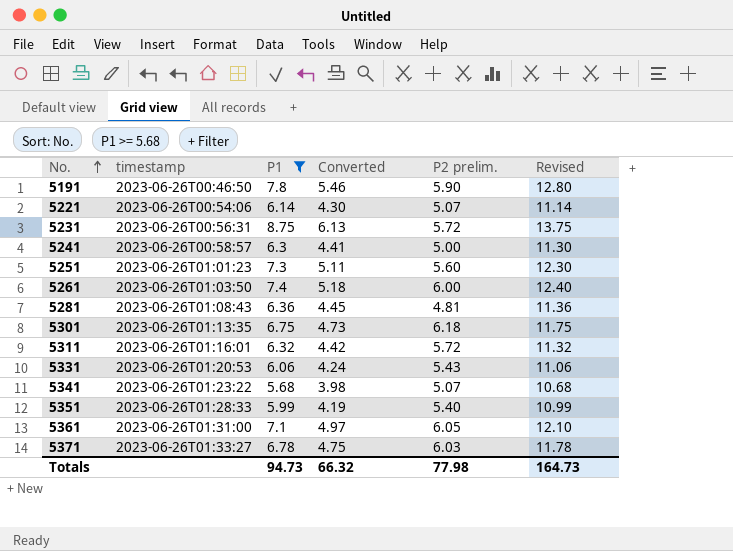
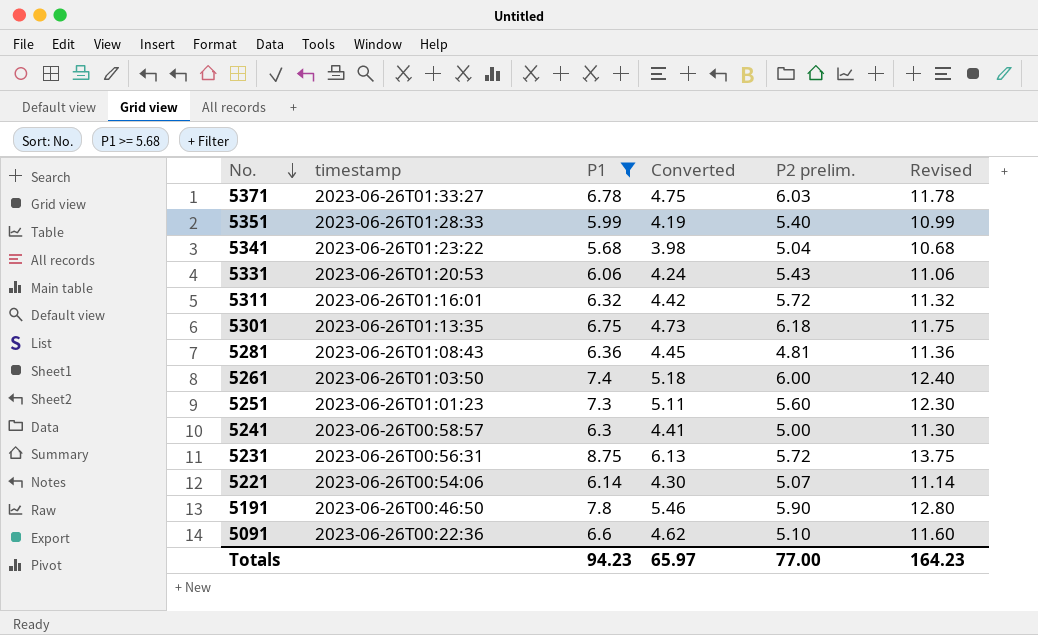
row order: No. ascending -> No. descending
row 5361: 2023-06-26T01:31:00 | 7.1 | 4.97 | 6.05 | 12.10 -> none
5341 | P2 prelim.: 5.07 -> 5.04
row 5091: none -> 2023-06-26T00:22:36 | 6.6 | 4.62 | 5.10 | 11.60
Totals | P1: 94.73 -> 94.23
Totals | Converted: 66.32 -> 65.97
Totals | P2 prelim.: 77.98 -> 77.00
Totals | Revised: 164.73 -> 164.23

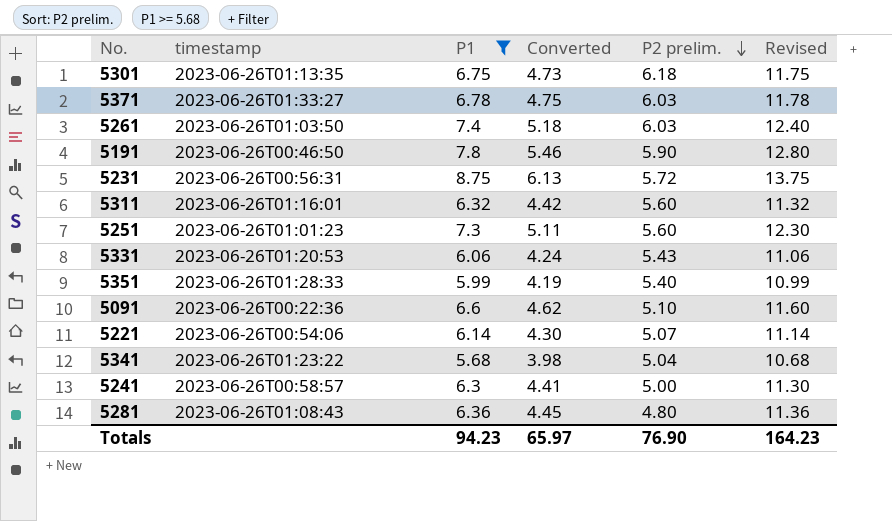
row order: No. descending -> P2 prelim. descending
5261 | P2 prelim.: 6.00 -> 6.03
5311 | P2 prelim.: 5.72 -> 5.60
5281 | P2 prelim.: 4.81 -> 4.80
Totals | P2 prelim.: 77.00 -> 76.90

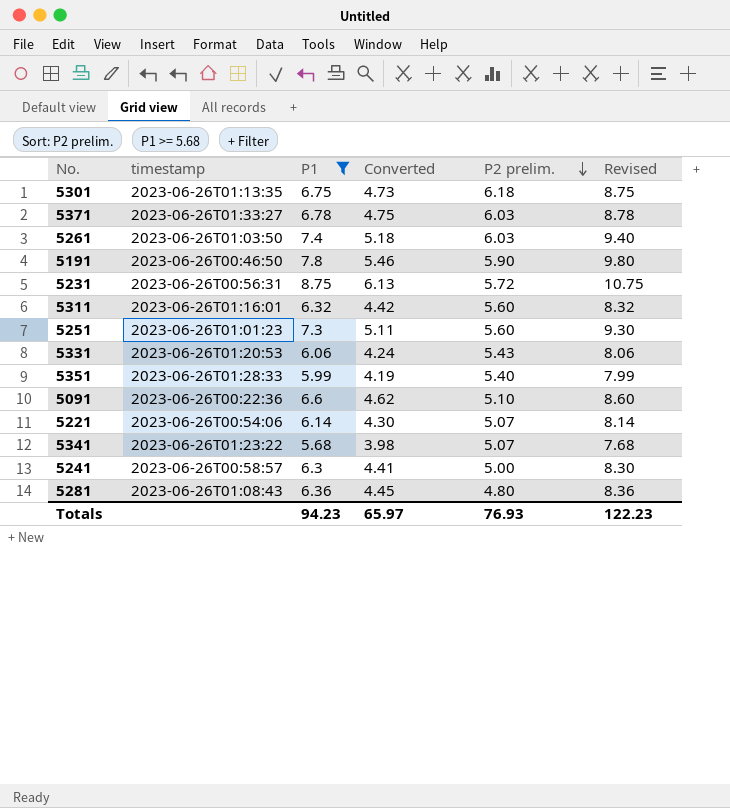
column Revised | formula: [P1] + 5 -> [P1] + 2
5341 | P2 prelim.: 5.04 -> 5.07
Totals | P2 prelim.: 76.90 -> 76.93
Totals | Revised: 164.23 -> 122.23

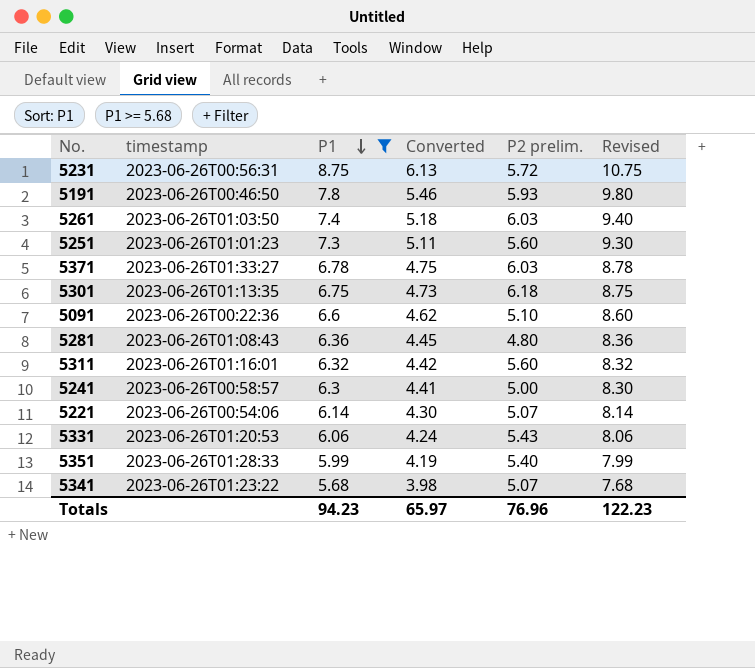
row order: P2 prelim. descending -> P1 descending
5191 | P2 prelim.: 5.90 -> 5.93
Totals | P2 prelim.: 76.93 -> 76.96

